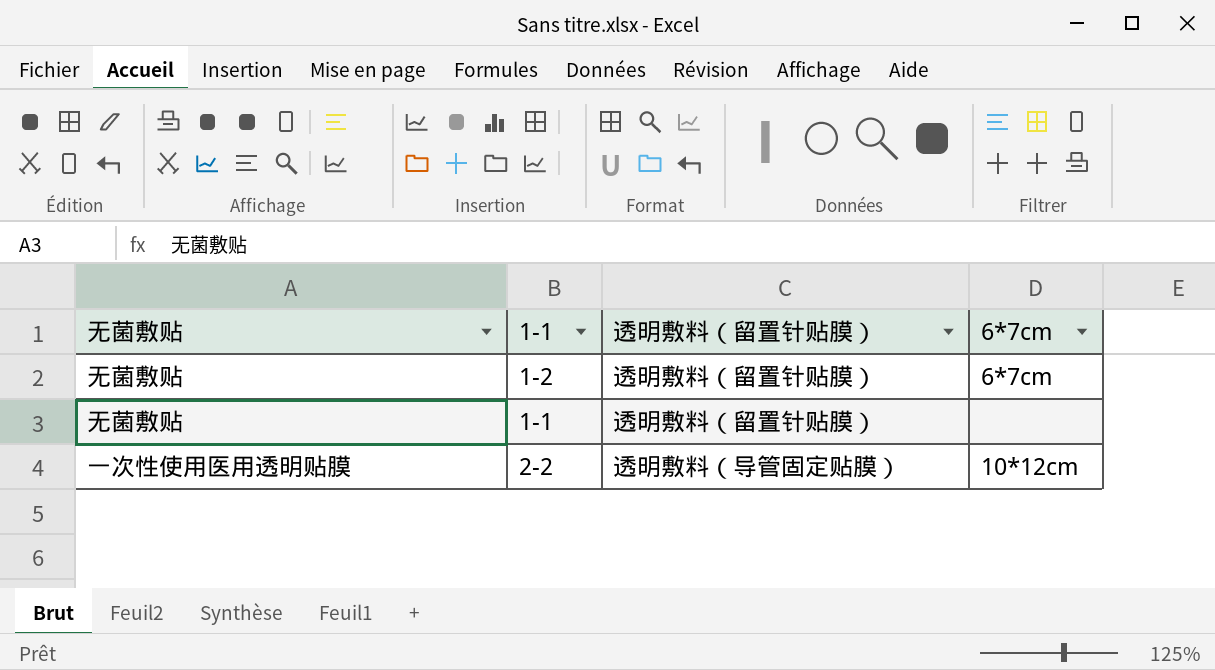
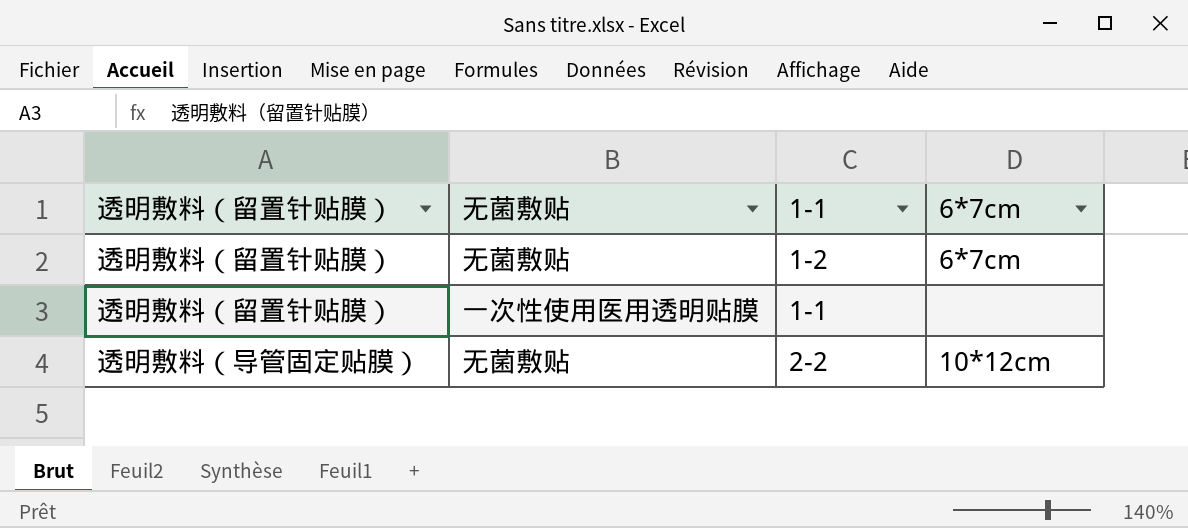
column 透明敷料（留置针贴膜） | position: 3 -> 1
1-1 | 无菌敷贴: 无菌敷贴 -> 一次性使用医用透明贴膜
2-2 | 无菌敷贴: 一次性使用医用透明贴膜 -> 无菌敷贴

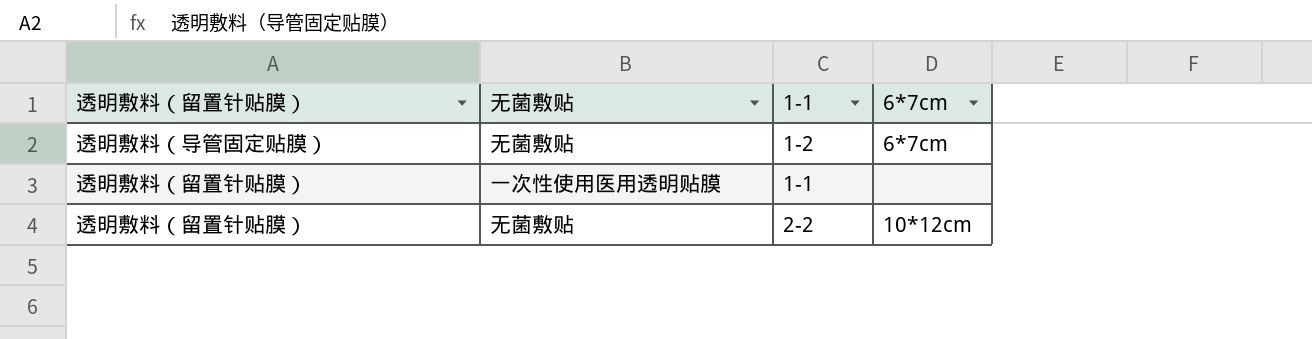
1-2 | 透明敷料（留置针贴膜）: 透明敷料（留置针贴膜） -> 透明敷料（导管固定贴膜）
2-2 | 透明敷料（留置针贴膜）: 透明敷料（导管固定贴膜） -> 透明敷料（留置针贴膜）

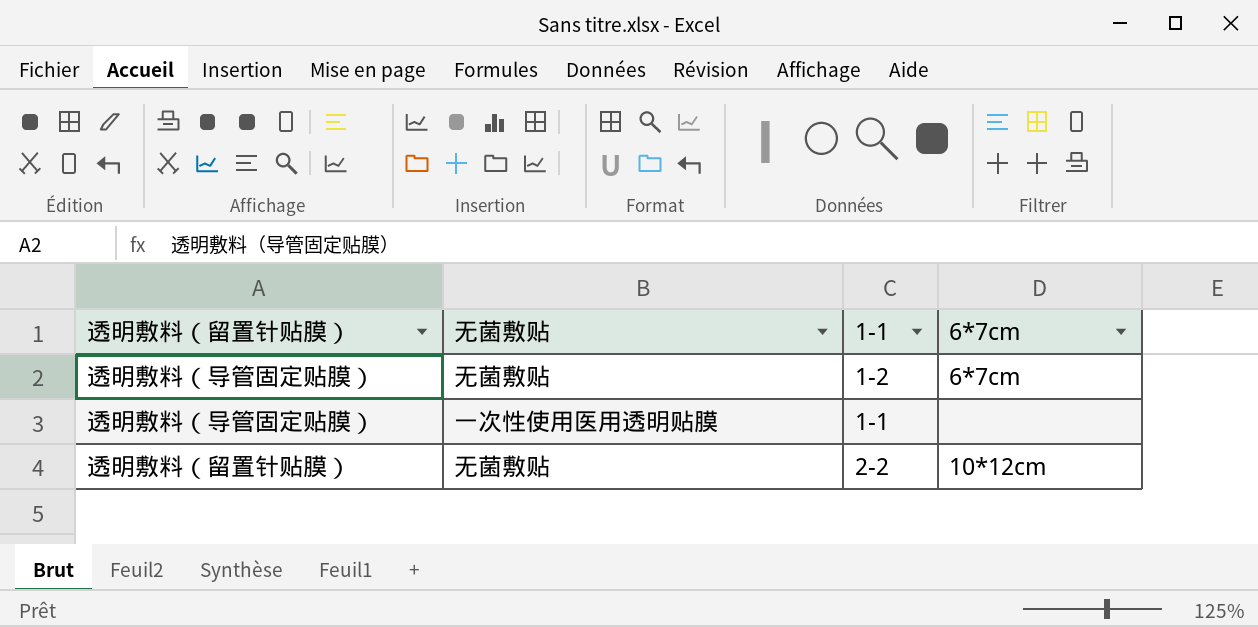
1-1 | 透明敷料（留置针贴膜）: 透明敷料（留置针贴膜） -> 透明敷料（导管固定贴膜）

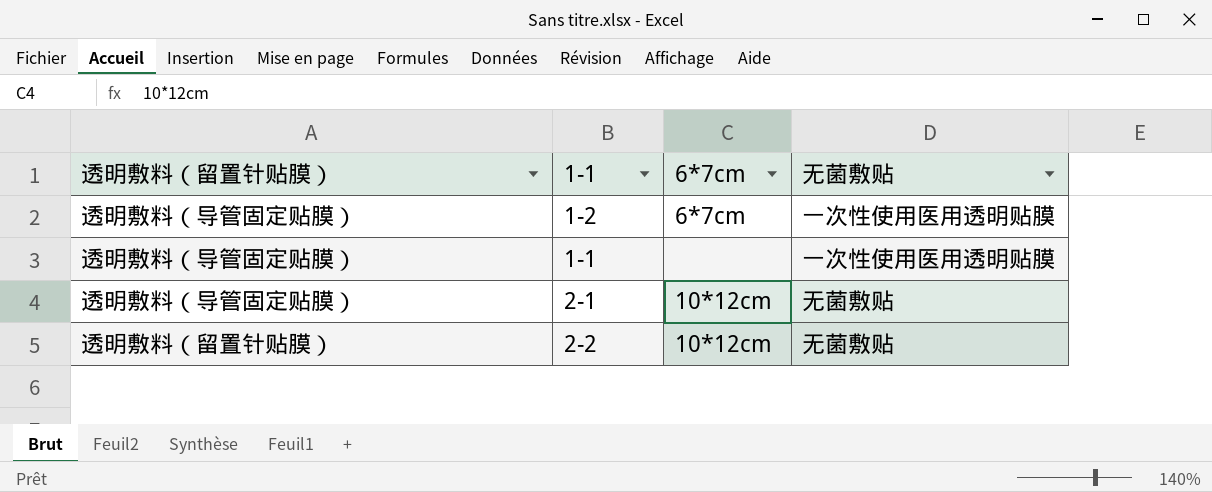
column 无菌敷贴 | position: 2 -> 4
1-2 | 无菌敷贴: 无菌敷贴 -> 一次性使用医用透明贴膜
row 2-1: none -> 透明敷料（导管固定贴膜） | 10*12cm | 无菌敷贴

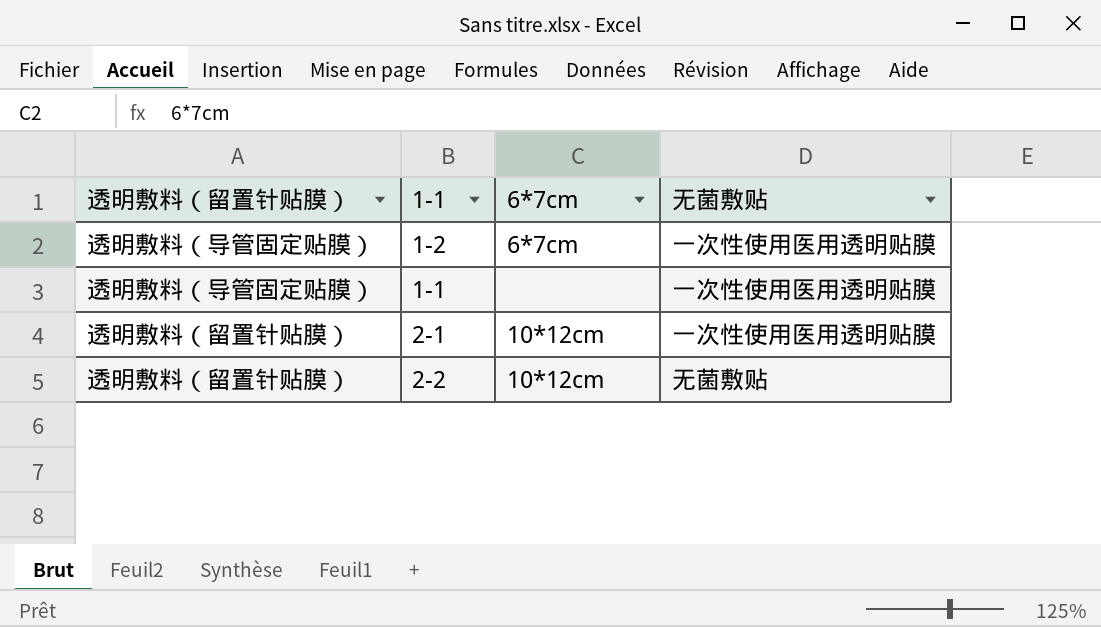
2-1 | 透明敷料（留置针贴膜）: 透明敷料（导管固定贴膜） -> 透明敷料（留置针贴膜）
2-1 | 无菌敷贴: 无菌敷贴 -> 一次性使用医用透明贴膜

